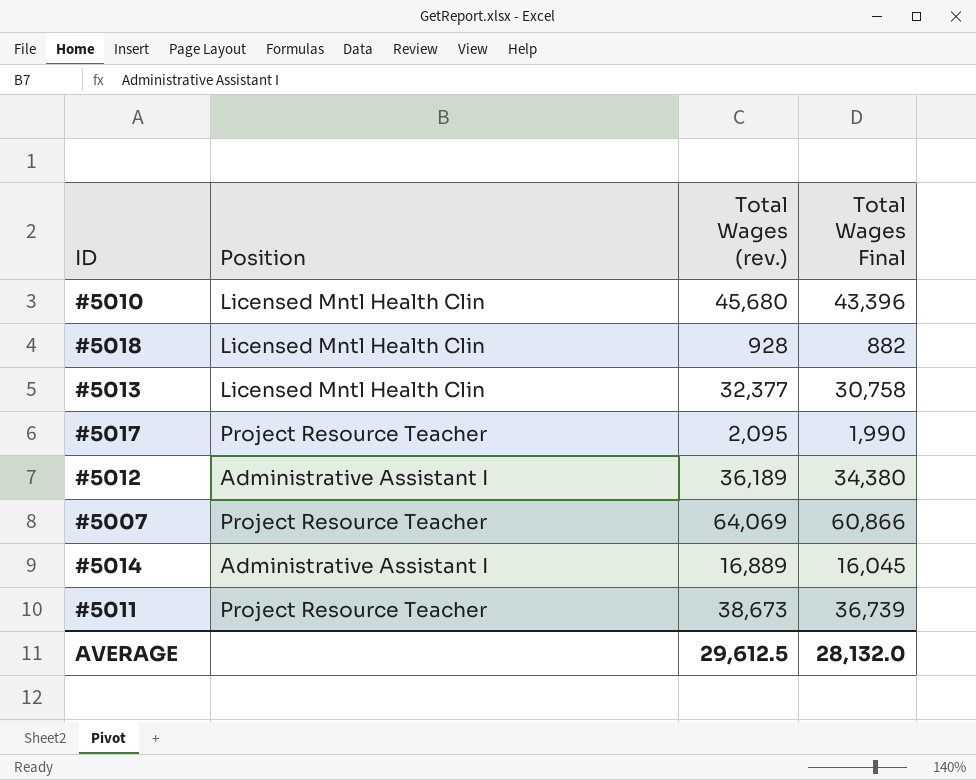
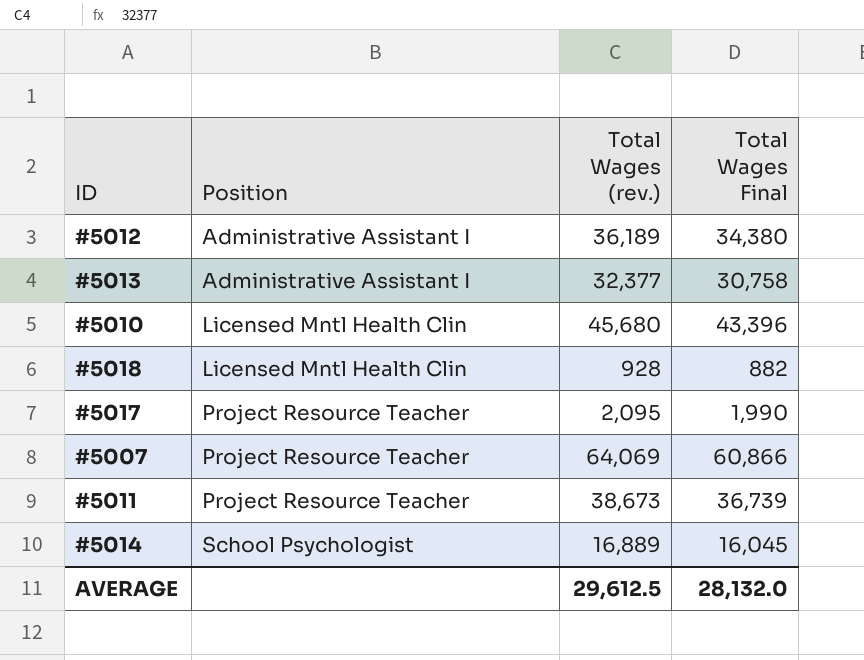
row order: none -> Position ascending
#5013 | Position: Licensed Mntl Health Clin -> Administrative Assistant I
#5014 | Position: Administrative Assistant I -> School Psychologist

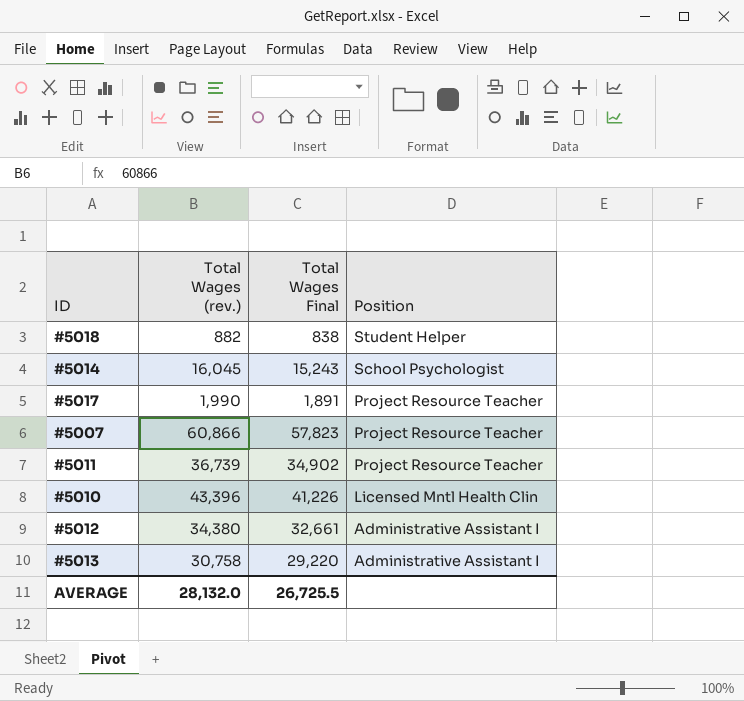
row order: Position ascending -> Position descending
column Position | position: 2 -> 4
#5018 | Total Wages (rev.): 928 -> 882
#5018 | Total Wages Final: 882 -> 838
#5018 | Position: Licensed Mntl Health Clin -> Student Helper
#5014 | Total Wages (rev.): 16,889 -> 16,045
#5014 | Total Wages Final: 16,045 -> 15,243
#5017 | Total Wages (rev.): 2,095 -> 1,990
#5017 | Total Wages Final: 1,990 -> 1,891
#5007 | Total Wages (rev.): 64,069 -> 60,866
#5007 | Total Wages Final: 60,866 -> 57,823
#5011 | Total Wages (rev.): 38,673 -> 36,739
#5011 | Total Wages Final: 36,739 -> 34,902
#5010 | Total Wages (rev.): 45,680 -> 43,396
#5010 | Total Wages Final: 43,396 -> 41,226
#5012 | Total Wages (rev.): 36,189 -> 34,380
#5012 | Total Wages Final: 34,380 -> 32,661
#5013 | Total Wages (rev.): 32,377 -> 30,758
#5013 | Total Wages Final: 30,758 -> 29,220
AVERAGE | Total Wages (rev.): 29,612.5 -> 28,132.0
AVERAGE | Total Wages Final: 28,132.0 -> 26,725.5

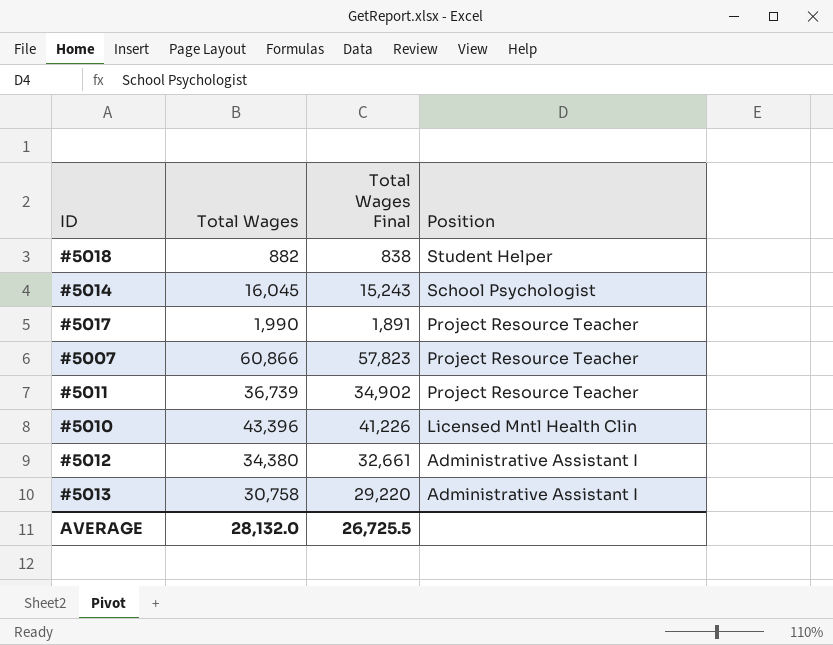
column name: Total Wages (rev.) -> Total Wages

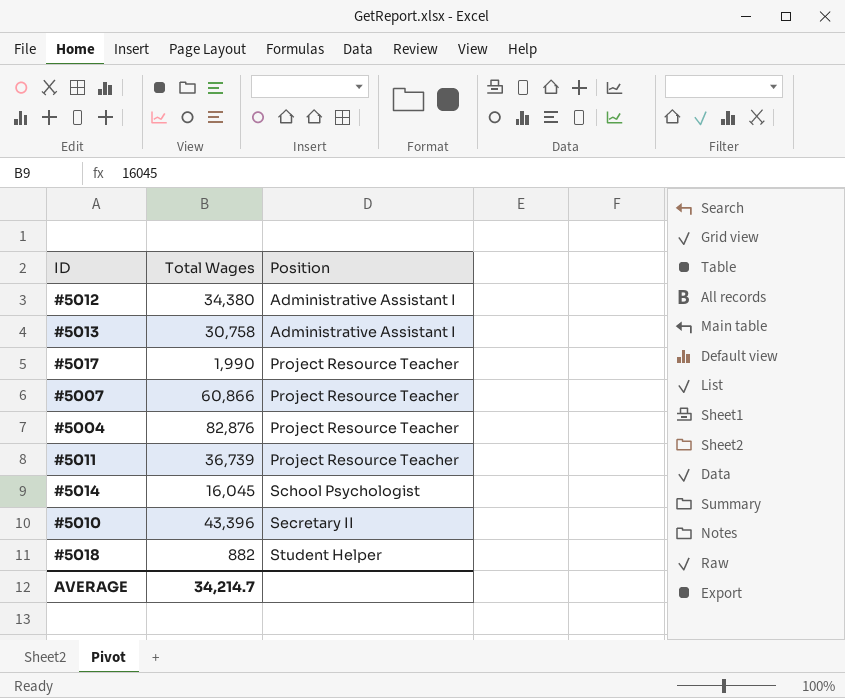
row order: Position descending -> Position ascending
column Total Wages Final | formula: [Total Wages] * 0.95 -> none
row #5004: none -> 82,876 | Project Resource Teacher
#5010 | Position: Licensed Mntl Health Clin -> Secretary II
AVERAGE | Total Wages: 28,132.0 -> 34,214.7

